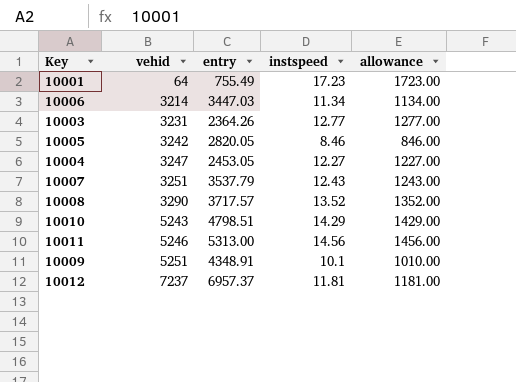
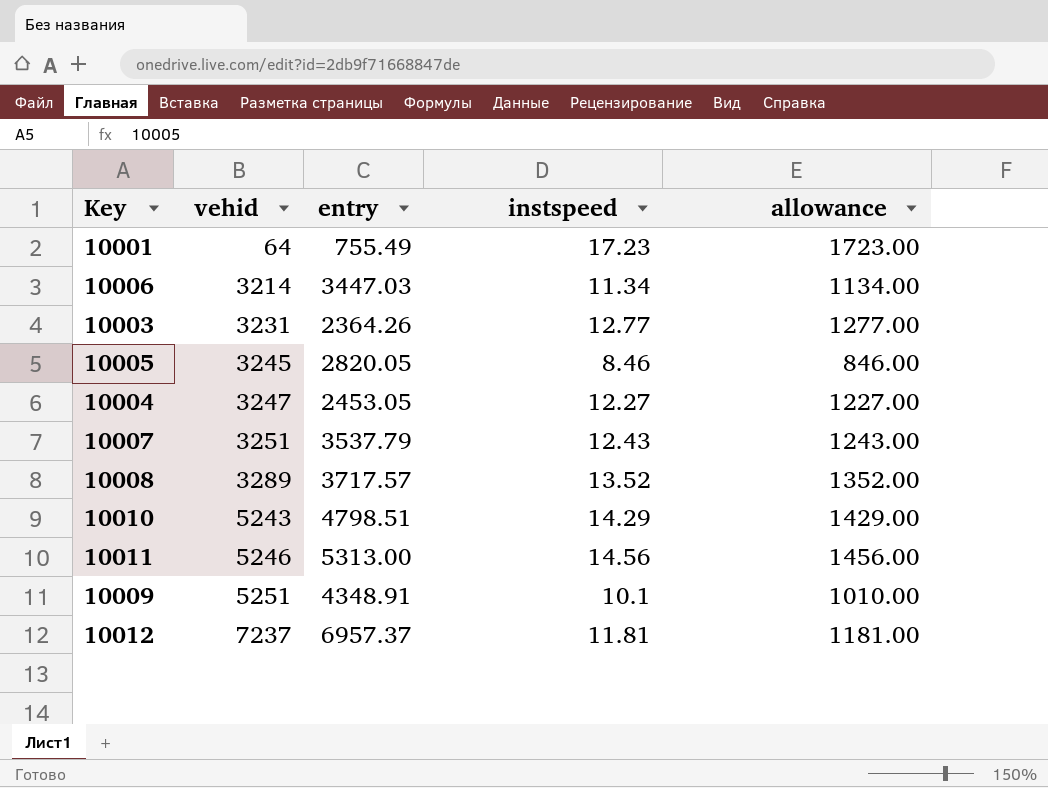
10005 | vehid: 3242 -> 3245
10008 | vehid: 3290 -> 3289

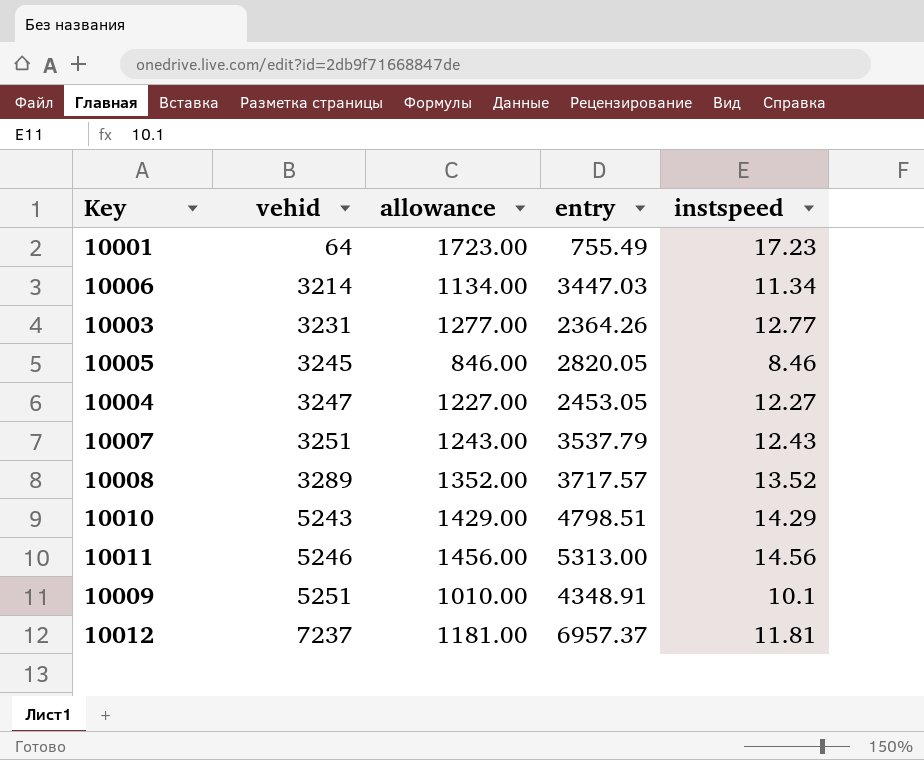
column allowance | position: 5 -> 3

